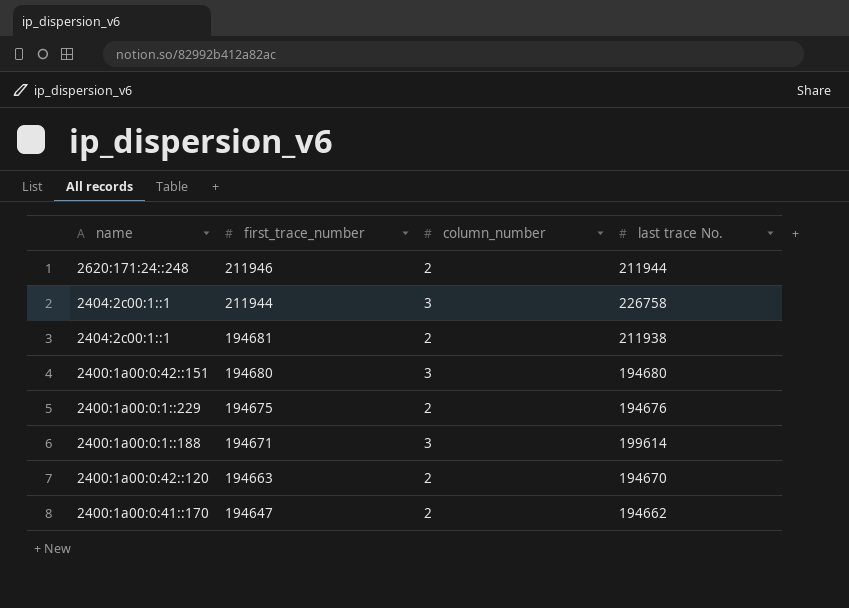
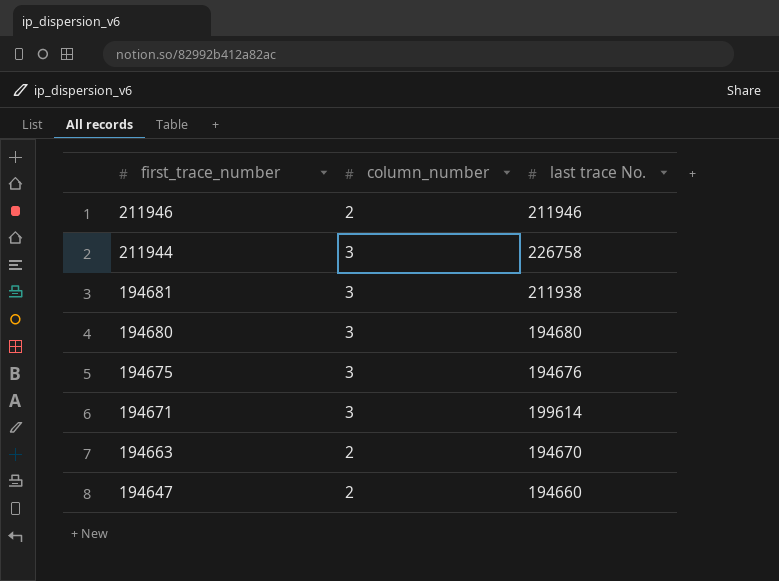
column name | position: 1 -> none
211946 | last trace No.: 211944 -> 211946
194681 | column_number: 2 -> 3
194675 | column_number: 2 -> 3
194647 | last trace No.: 194662 -> 194660

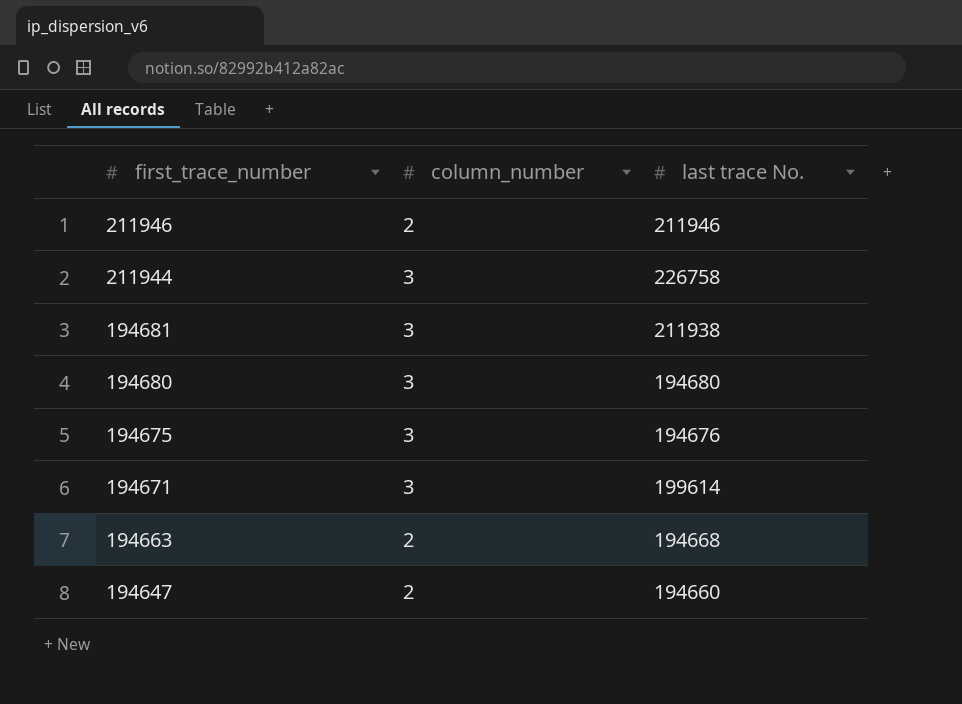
194663 | last trace No.: 194670 -> 194668

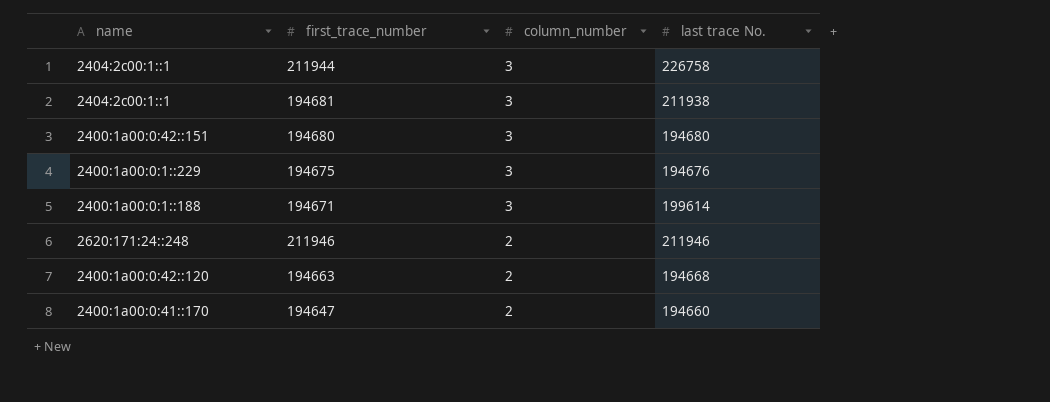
row order: first_trace_number descending -> column_number descending
column name | position: none -> 1

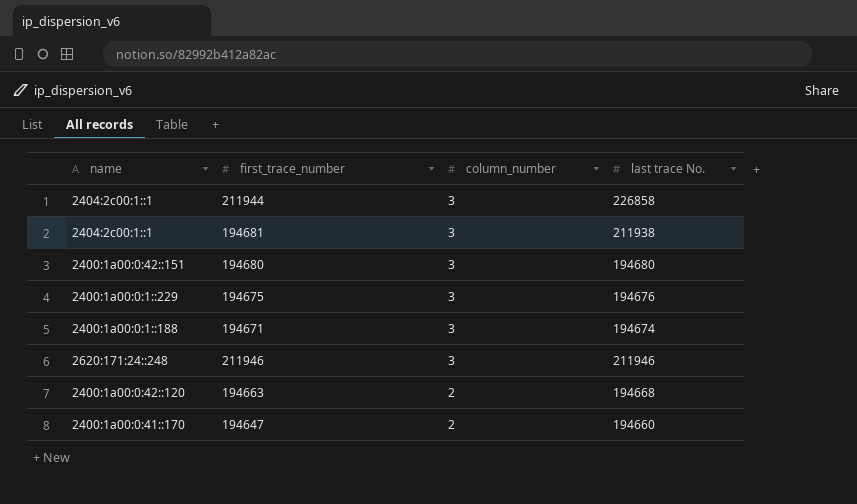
211944 | last trace No.: 226758 -> 226858
194671 | last trace No.: 199614 -> 194674
211946 | column_number: 2 -> 3

